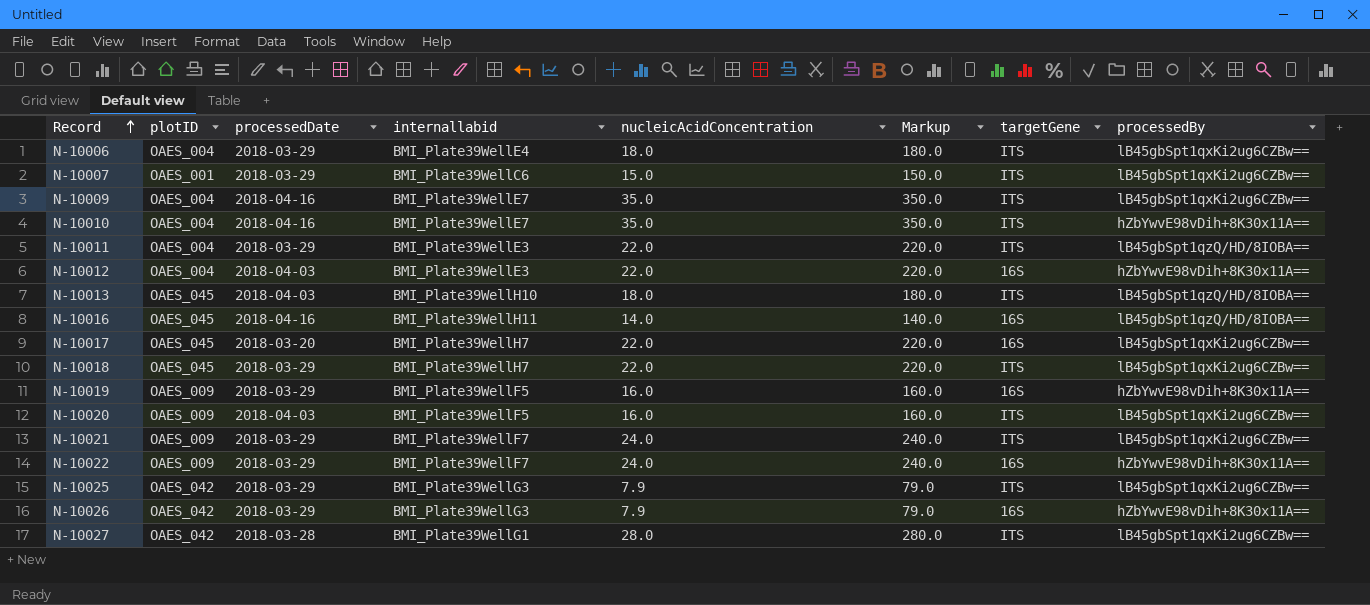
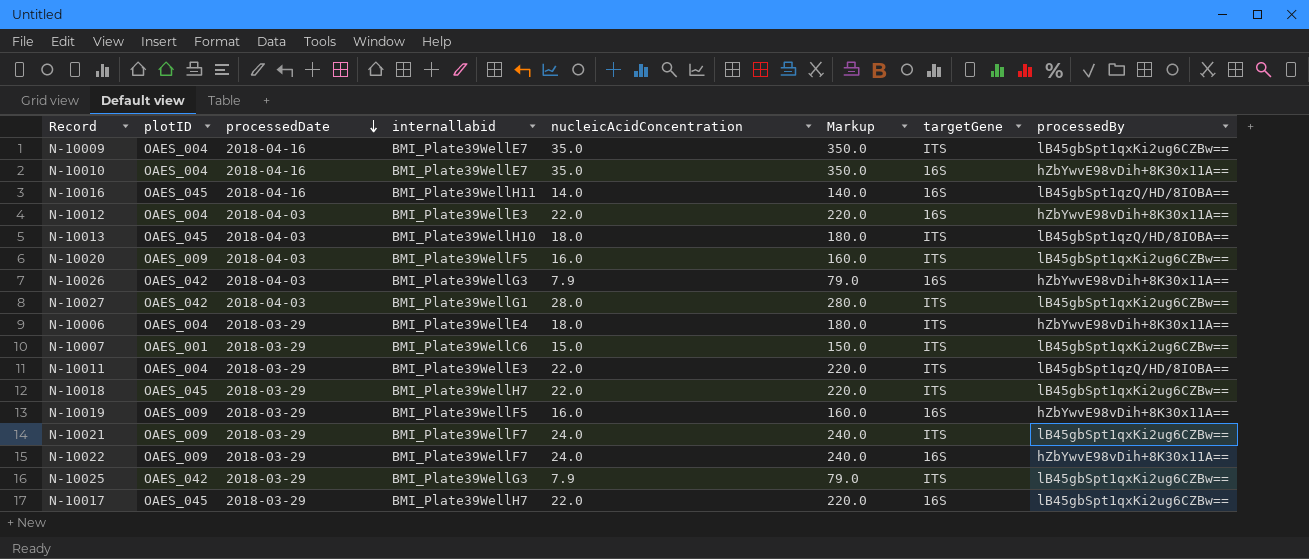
row order: Record ascending -> processedDate descending
N-10010 | targetGene: ITS -> 16S
N-10026 | processedDate: 2018-03-29 -> 2018-04-03
N-10027 | processedDate: 2018-03-28 -> 2018-04-03
N-10006 | processedBy: lB45gbSpt1qxKi2ug6CZBw== -> hZbYwvE98vDih+8K30x11A==
N-10017 | processedDate: 2018-03-20 -> 2018-03-29

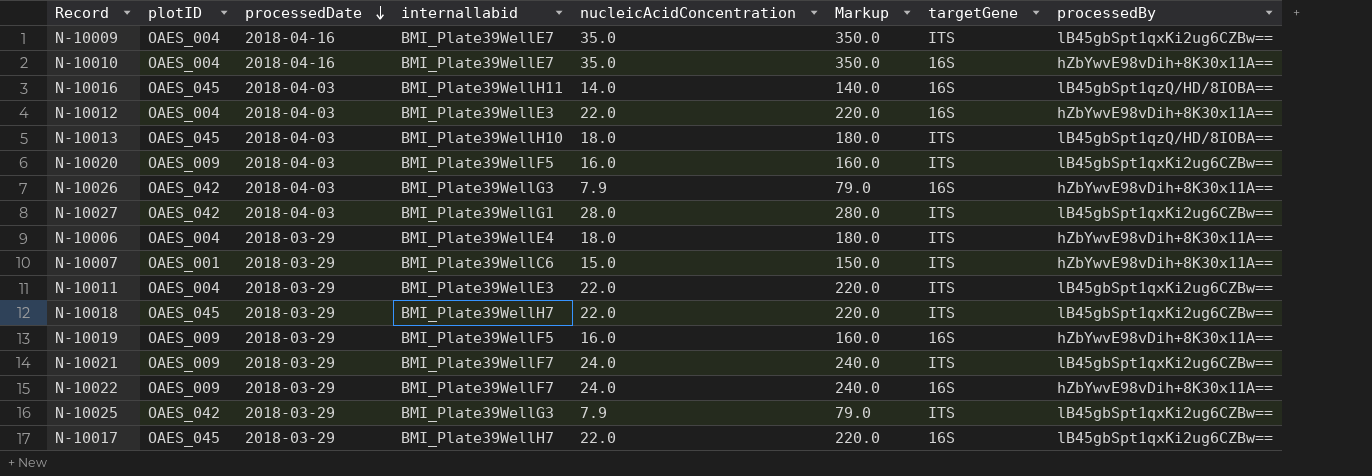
N-10016 | processedDate: 2018-04-16 -> 2018-04-03
N-10007 | processedBy: lB45gbSpt1qxKi2ug6CZBw== -> hZbYwvE98vDih+8K30x11A==
N-10011 | processedBy: lB45gbSpt1qzQ/HD/8IOBA== -> lB45gbSpt1qxKi2ug6CZBw==

